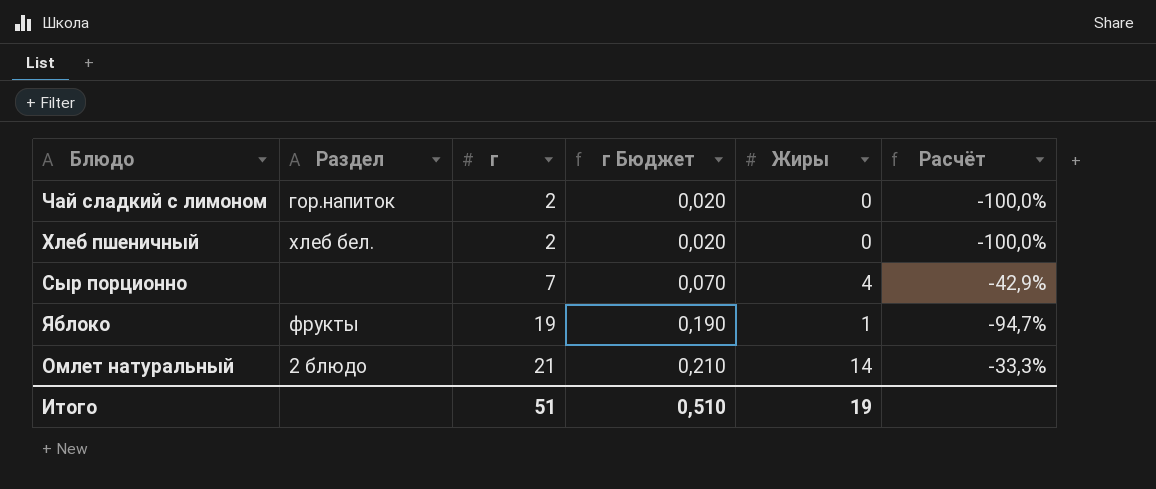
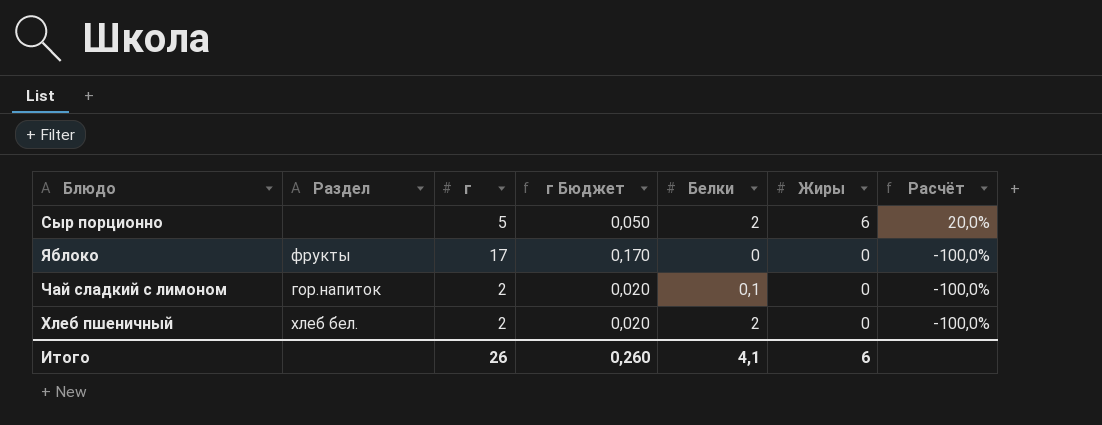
row order: г ascending -> Жиры descending
column Белки | position: none -> 5
row Омлет натуральный: 2 блюдо | 21 | 0,210 | 14 | -33,3% -> none
Сыр порционно | г: 7 -> 5
Сыр порционно | г Бюджет: 0,070 -> 0,050
Сыр порционно | Жиры: 4 -> 6
Сыр порционно | Расчёт: -42,9% -> 20,0%
Яблоко | г: 19 -> 17
Яблоко | г Бюджет: 0,190 -> 0,170
Яблоко | Жиры: 1 -> 0
Яблоко | Расчёт: -94,7% -> -100,0%
Итого | г: 51 -> 26
Итого | г Бюджет: 0,510 -> 0,260
Итого | Жиры: 19 -> 6

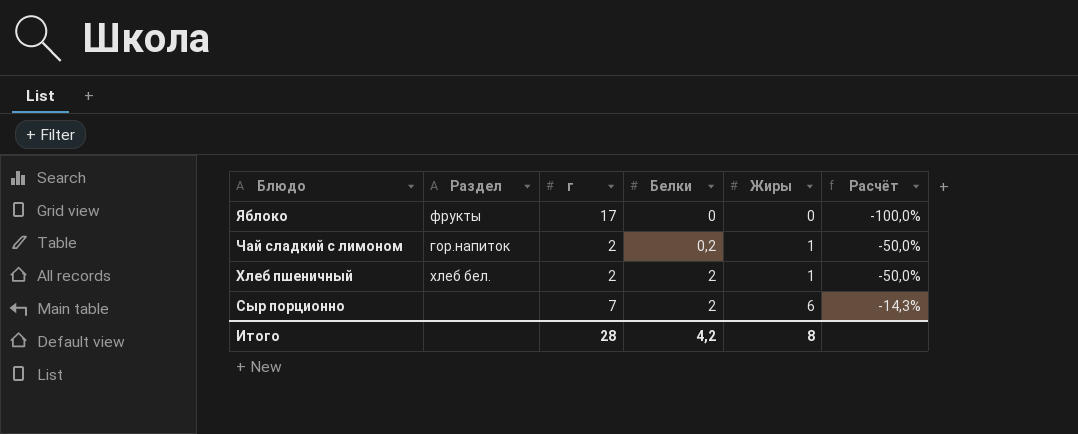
row order: Жиры descending -> Блюдо descending
column г Бюджет | formula: [г] * 0,01 -> none
Чай сладкий с лимоном | Белки: 0,1 -> 0,2
Чай сладкий с лимоном | Жиры: 0 -> 1
Чай сладкий с лимоном | Расчёт: -100,0% -> -50,0%
Хлеб пшеничный | Жиры: 0 -> 1
Хлеб пшеничный | Расчёт: -100,0% -> -50,0%
Сыр порционно | г: 5 -> 7
Сыр порционно | Расчёт: 20,0% -> -14,3%
Итого | г: 26 -> 28
Итого | Белки: 4,1 -> 4,2
Итого | Жиры: 6 -> 8

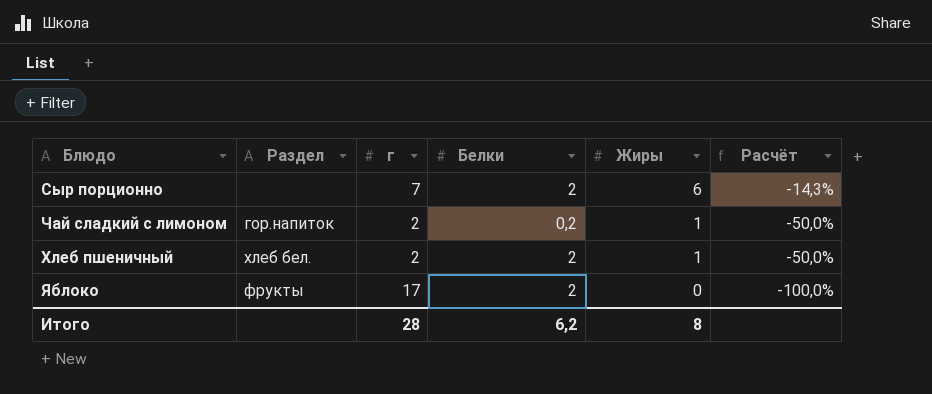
row order: Блюдо descending -> Жиры descending
Яблоко | Белки: 0 -> 2
Итого | Белки: 4,2 -> 6,2

